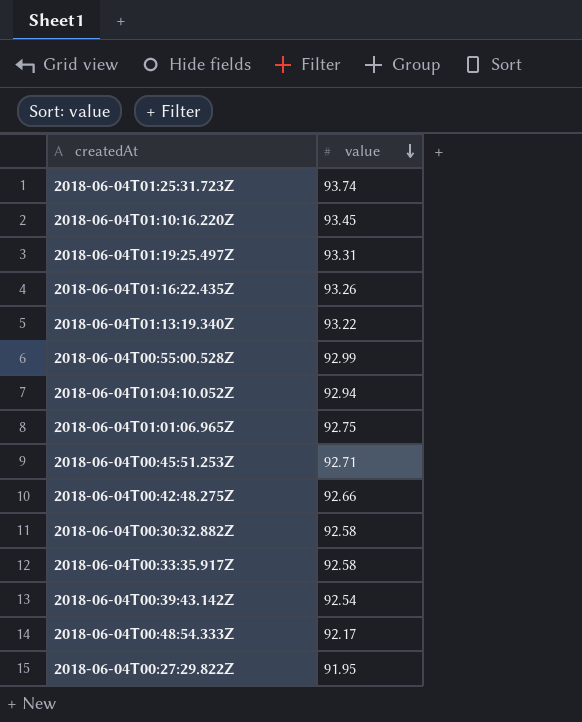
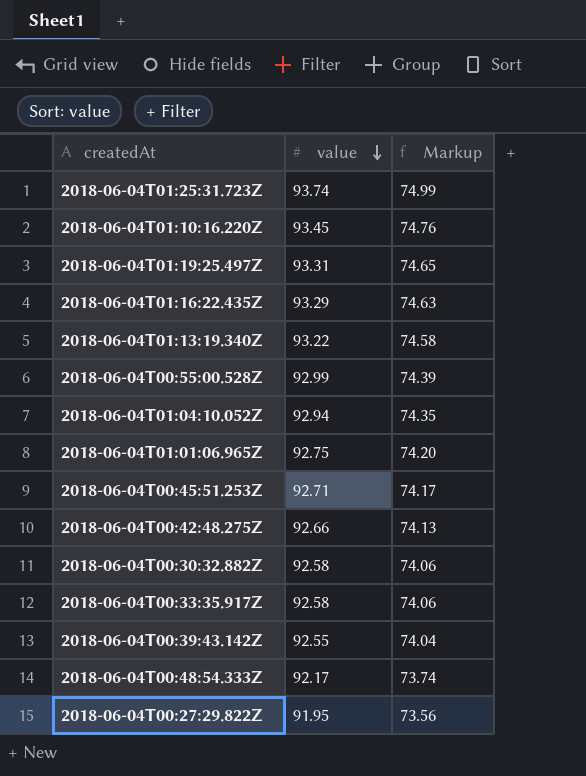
column Markup | formula: none -> [value] * 0.8
2018-06-04T01:16:22.435Z | value: 93.26 -> 93.29
2018-06-04T00:39:43.142Z | value: 92.54 -> 92.55

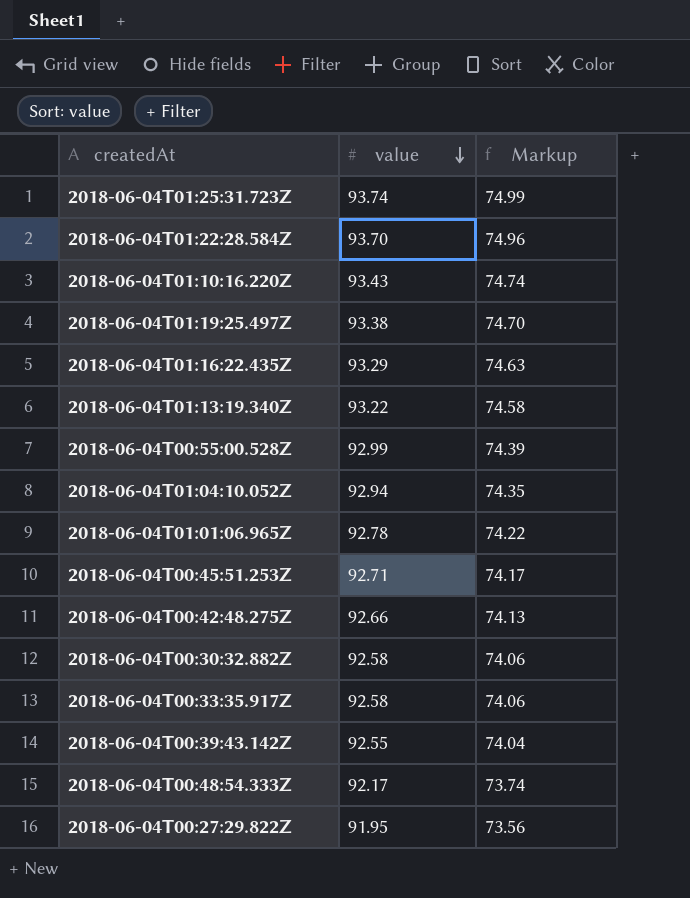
row 2018-06-04T01:22:28.584Z: none -> 93.70 | 74.96
2018-06-04T01:10:16.220Z | value: 93.45 -> 93.43
2018-06-04T01:10:16.220Z | Markup: 74.76 -> 74.74
2018-06-04T01:19:25.497Z | value: 93.31 -> 93.38
2018-06-04T01:19:25.497Z | Markup: 74.65 -> 74.70
2018-06-04T01:01:06.965Z | value: 92.75 -> 92.78
2018-06-04T01:01:06.965Z | Markup: 74.20 -> 74.22

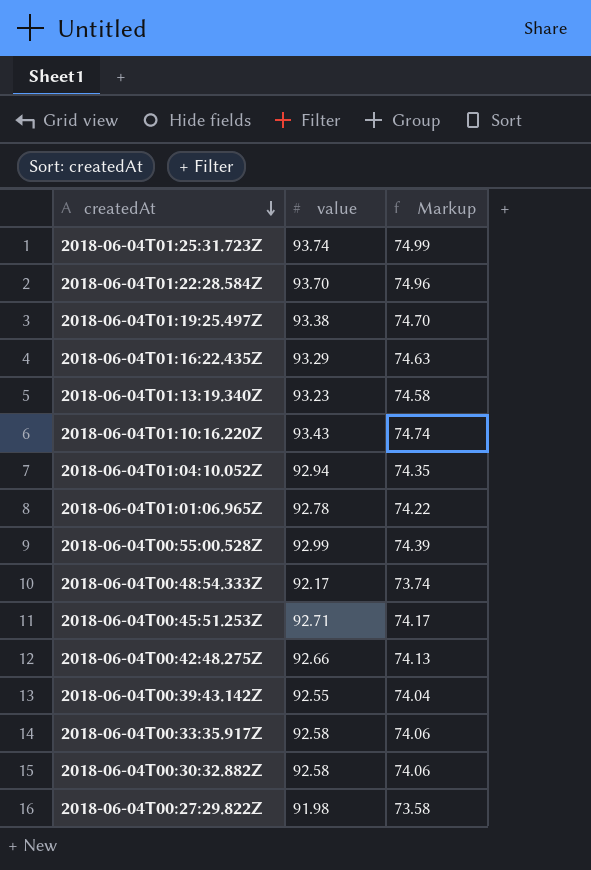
row order: value descending -> createdAt descending
2018-06-04T01:13:19.340Z | value: 93.22 -> 93.23
2018-06-04T00:27:29.822Z | value: 91.95 -> 91.98
2018-06-04T00:27:29.822Z | Markup: 73.56 -> 73.58

